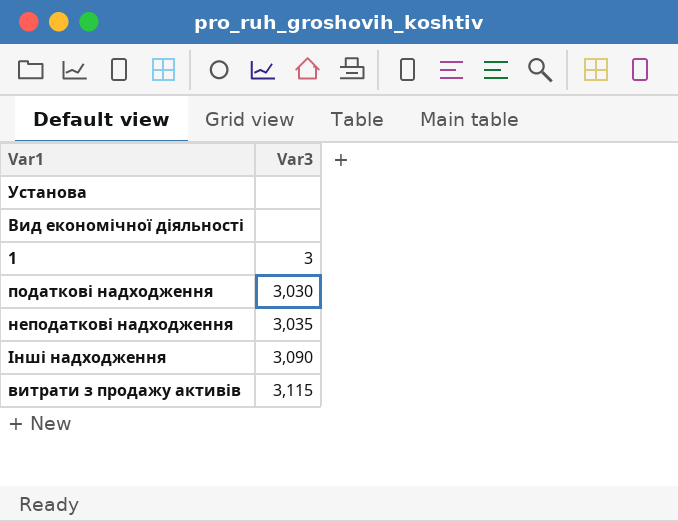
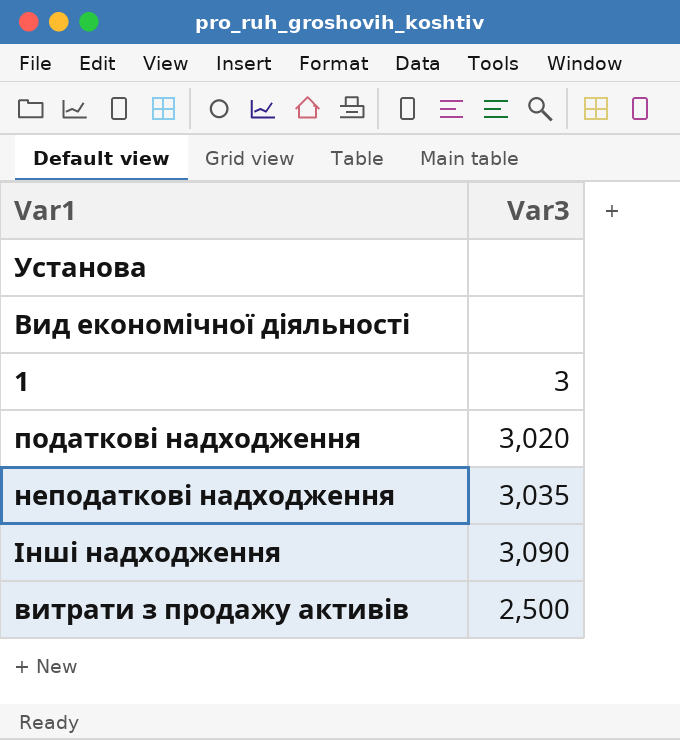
податкові надходження | Var3: 3,030 -> 3,020
витрати з продажу активів | Var3: 3,115 -> 2,500

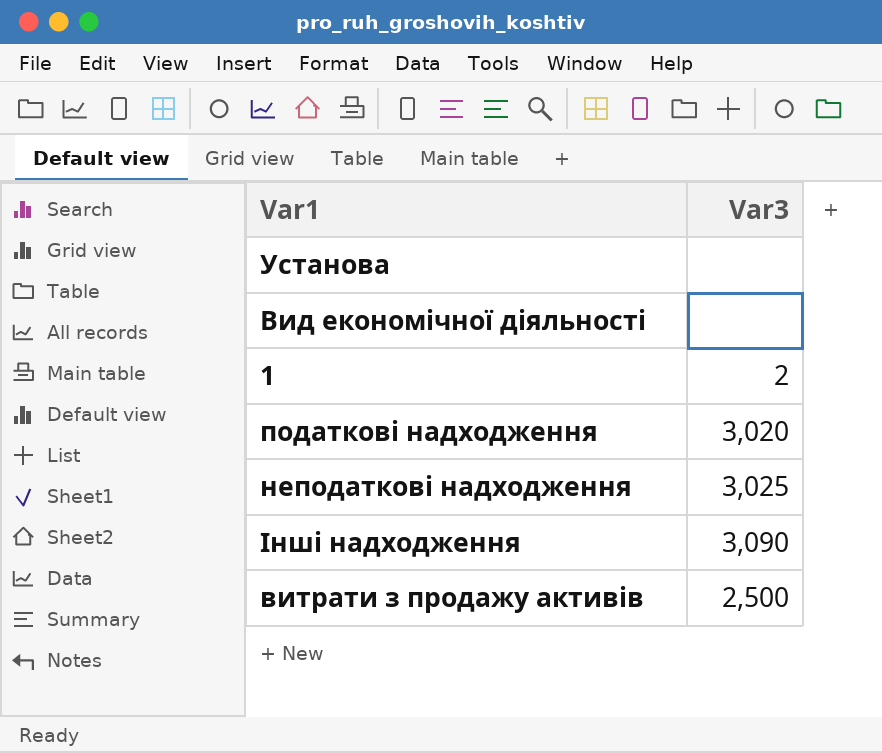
1 | Var3: 3 -> 2
неподаткові надходження | Var3: 3,035 -> 3,025

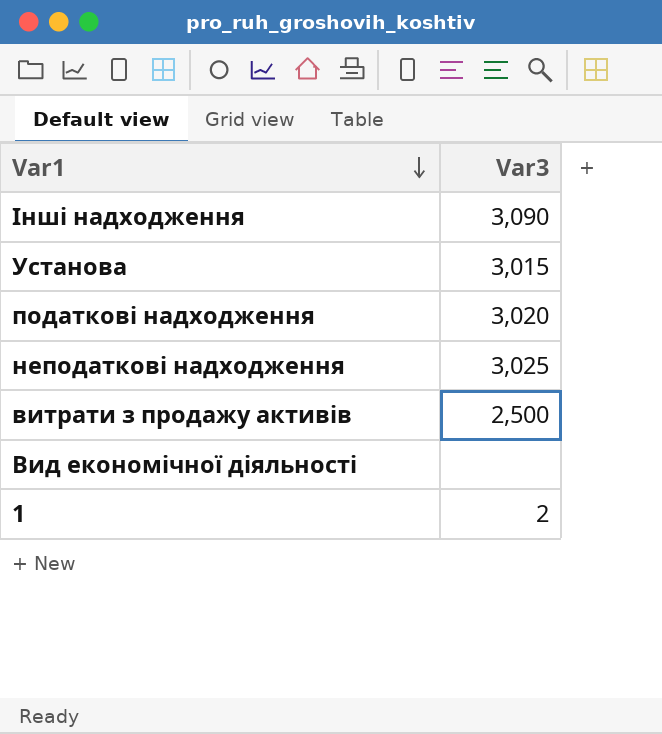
row order: none -> Var1 descending
Установа | Var3: none -> 3,015

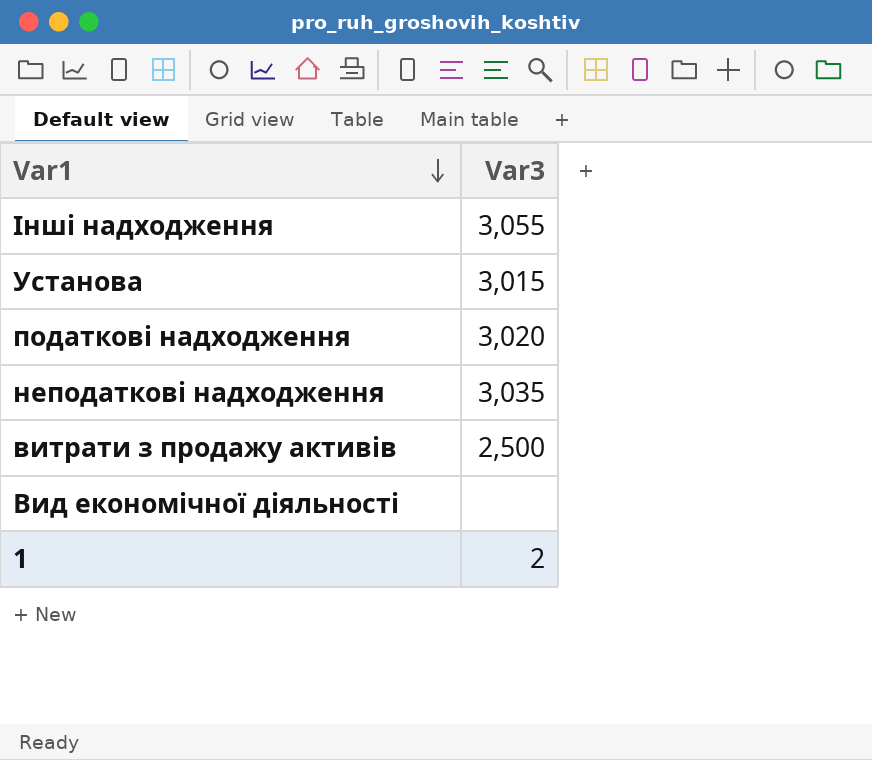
Інші надходження | Var3: 3,090 -> 3,055
неподаткові надходження | Var3: 3,025 -> 3,035

